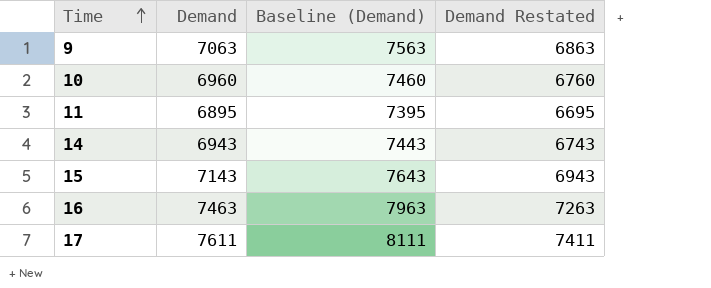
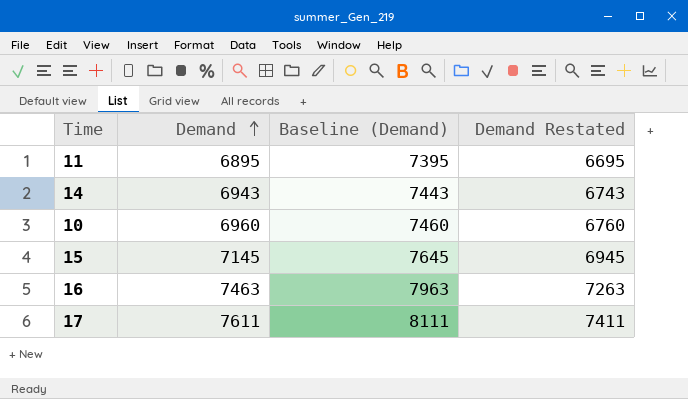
row order: Time ascending -> Demand ascending
row 9: 7063 | 7563 | 6863 -> none
15 | Demand: 7143 -> 7145
15 | Baseline (Demand): 7643 -> 7645
15 | Demand Restated: 6943 -> 6945

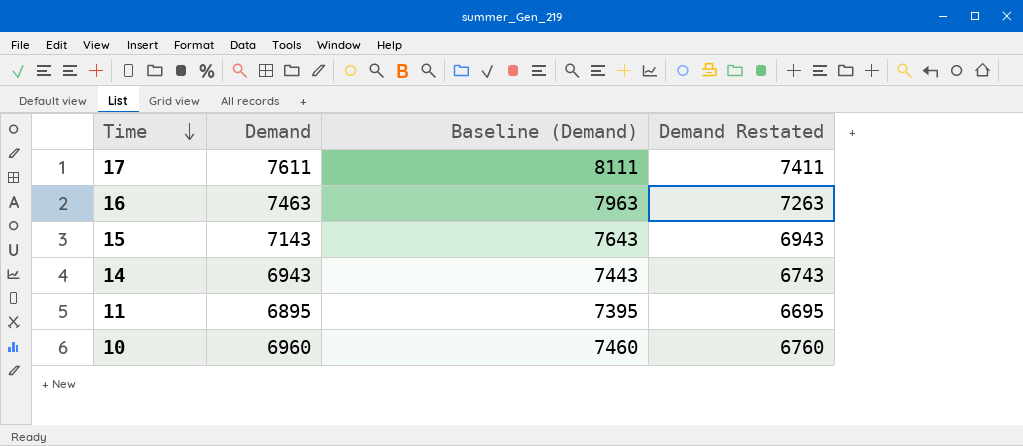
row order: Demand ascending -> Time descending
15 | Demand: 7145 -> 7143
15 | Baseline (Demand): 7645 -> 7643
15 | Demand Restated: 6945 -> 6943

